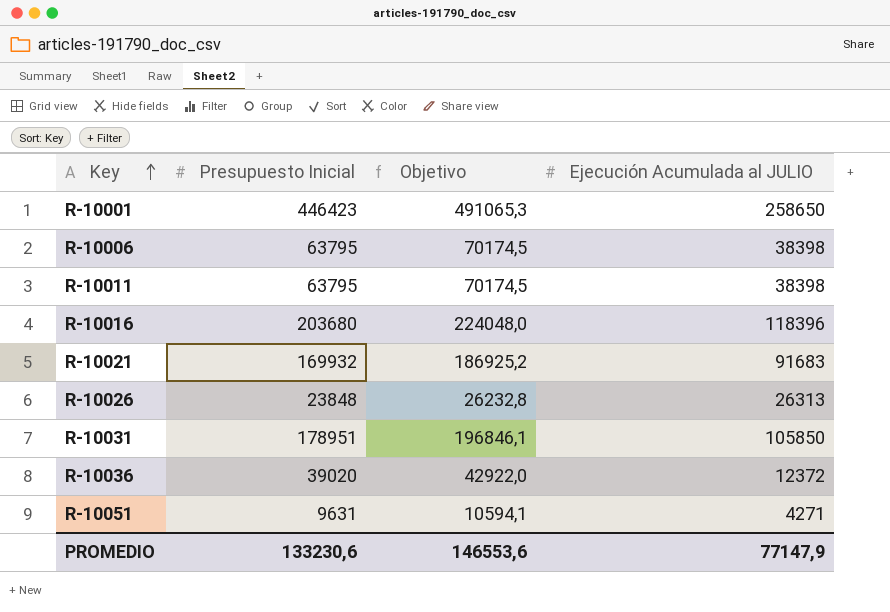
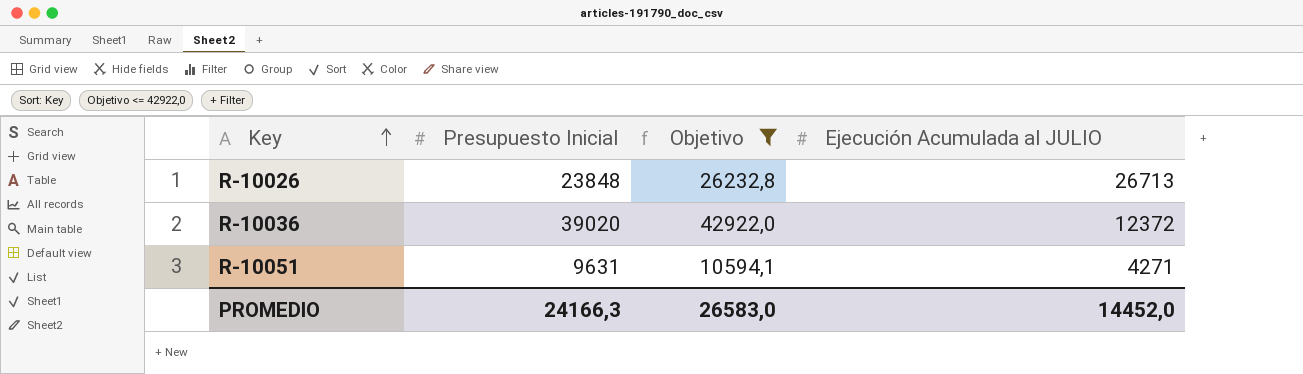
filter: none -> Objetivo <= 42922,0
R-10026 | Ejecución Acumulada al JULIO: 26313 -> 26713
PROMEDIO | Presupuesto Inicial: 133230,6 -> 24166,3
PROMEDIO | Objetivo: 146553,6 -> 26583,0
PROMEDIO | Ejecución Acumulada al JULIO: 77147,9 -> 14452,0

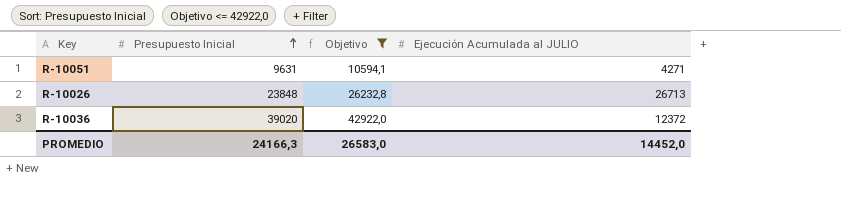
row order: Key ascending -> Presupuesto Inicial ascending

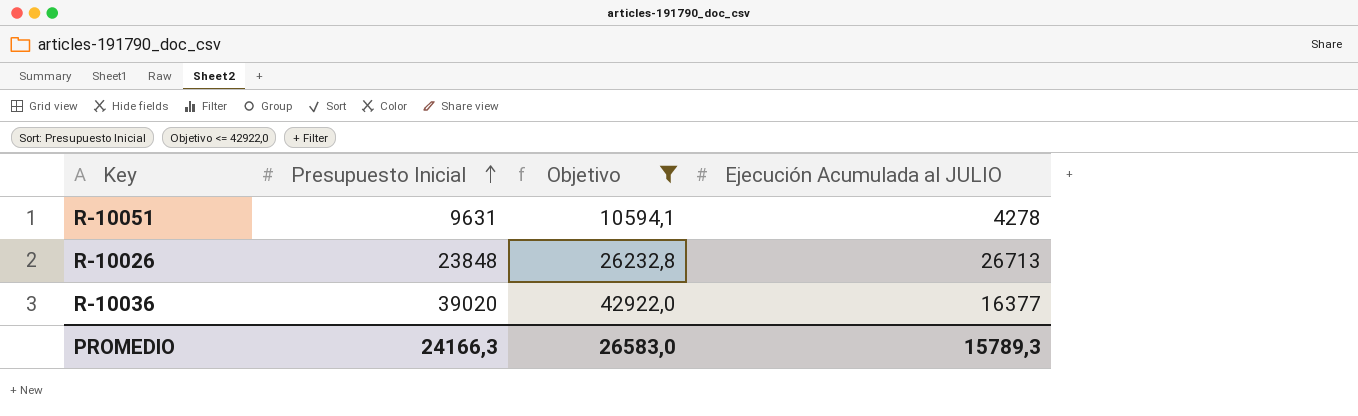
R-10051 | Ejecución Acumulada al JULIO: 4271 -> 4278
R-10036 | Ejecución Acumulada al JULIO: 12372 -> 16377
PROMEDIO | Ejecución Acumulada al JULIO: 14452,0 -> 15789,3

